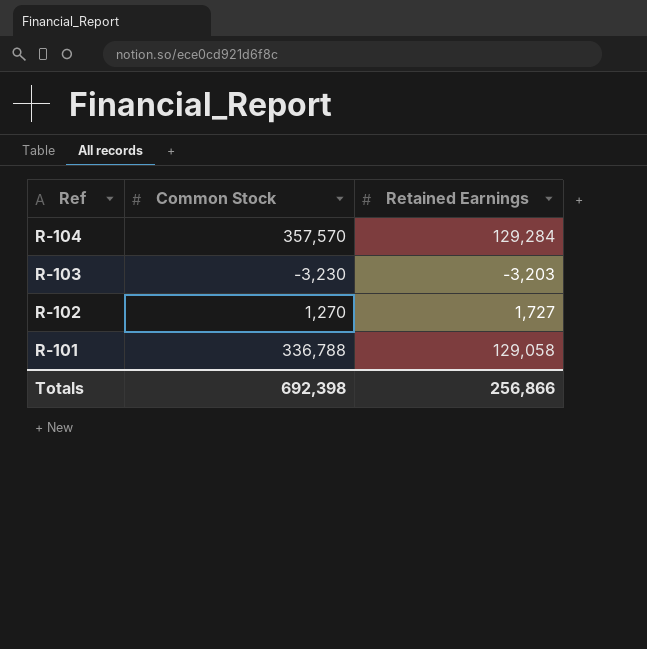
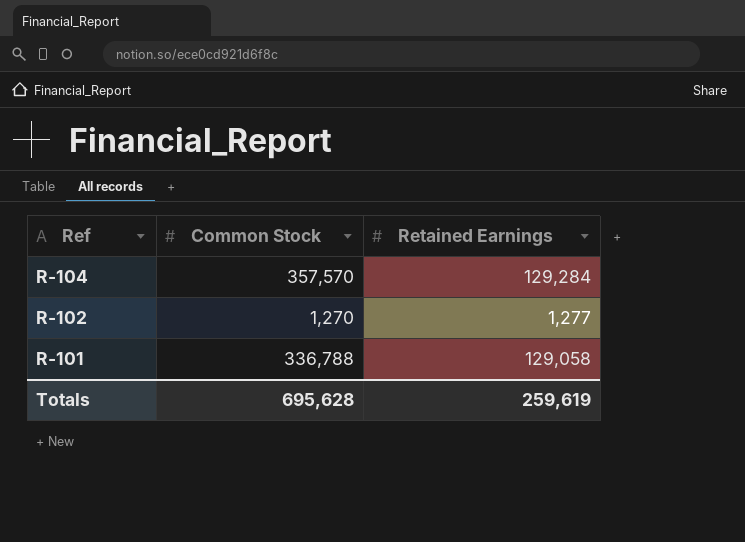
row R-103: -3,230 | -3,203 -> none
R-102 | Retained Earnings: 1,727 -> 1,277
Totals | Common Stock: 692,398 -> 695,628
Totals | Retained Earnings: 256,866 -> 259,619

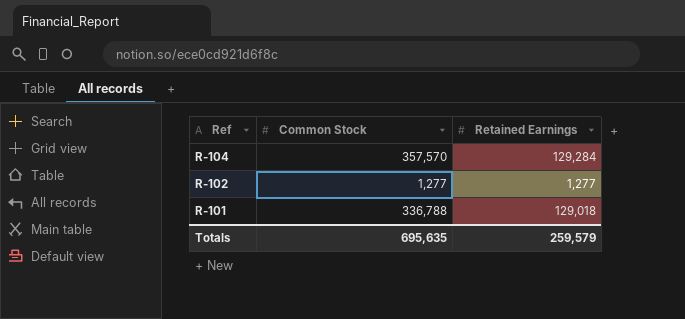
R-102 | Common Stock: 1,270 -> 1,277
R-101 | Retained Earnings: 129,058 -> 129,018
Totals | Common Stock: 695,628 -> 695,635
Totals | Retained Earnings: 259,619 -> 259,579

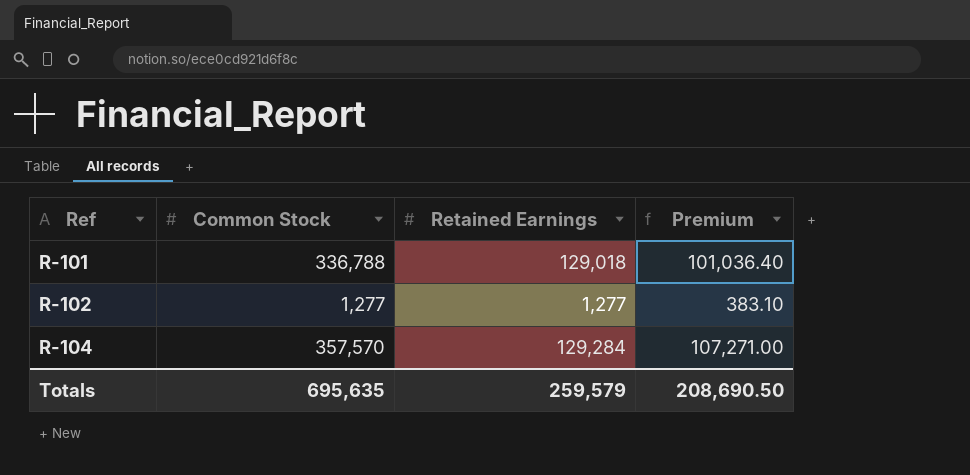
row order: Ref descending -> Ref ascending
column Premium | formula: none -> [Common Stock] * 0.3

